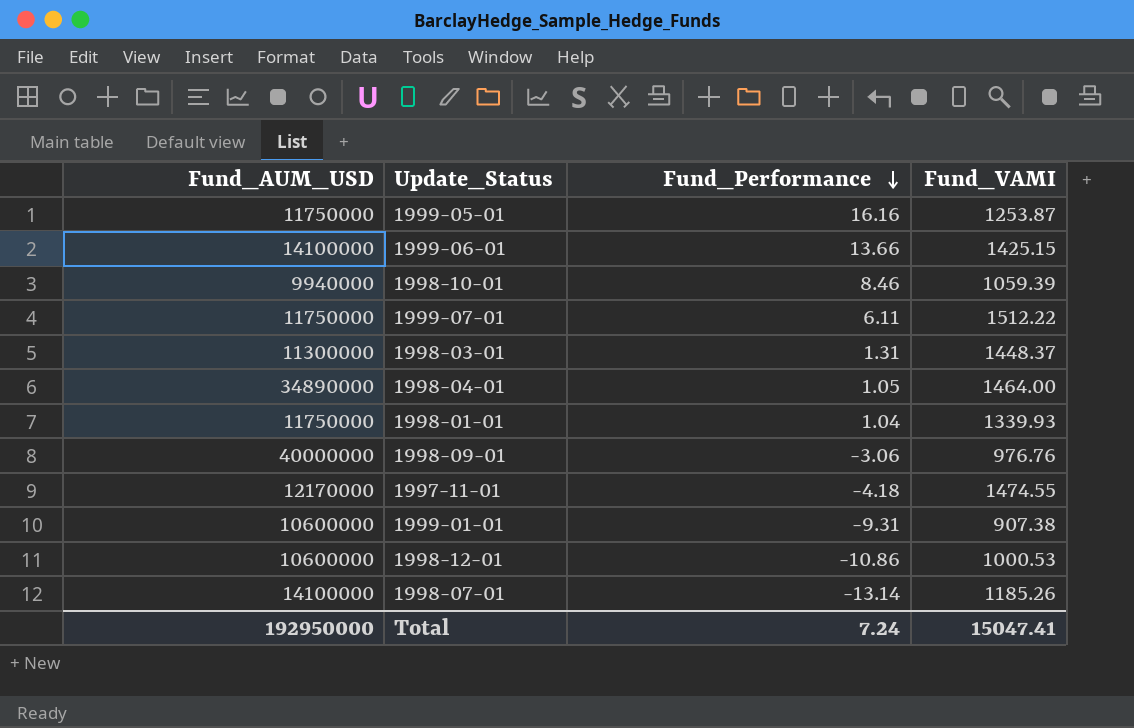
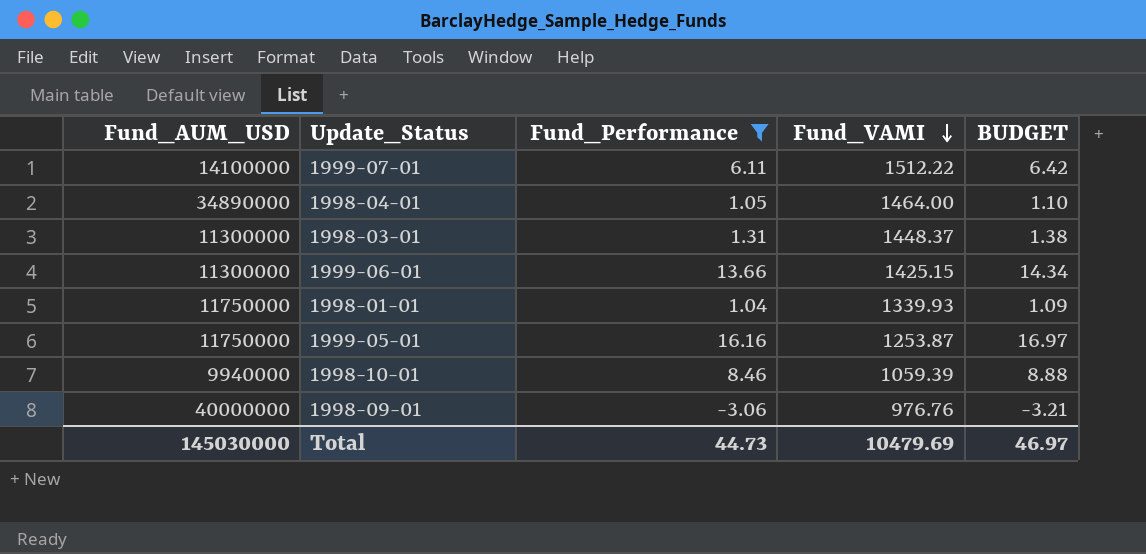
filter: none -> Fund_Performance >= -3.06
row order: Fund_Performance descending -> Fund_VAMI descending
column BUDGET | formula: none -> [Fund_Performance] * 1.05
1999-07-01 | Fund_AUM_USD: 11750000 -> 14100000
1999-06-01 | Fund_AUM_USD: 14100000 -> 11300000
Total | Fund_AUM_USD: 192950000 -> 145030000
Total | Fund_Performance: 7.24 -> 44.73
Total | Fund_VAMI: 15047.41 -> 10479.69

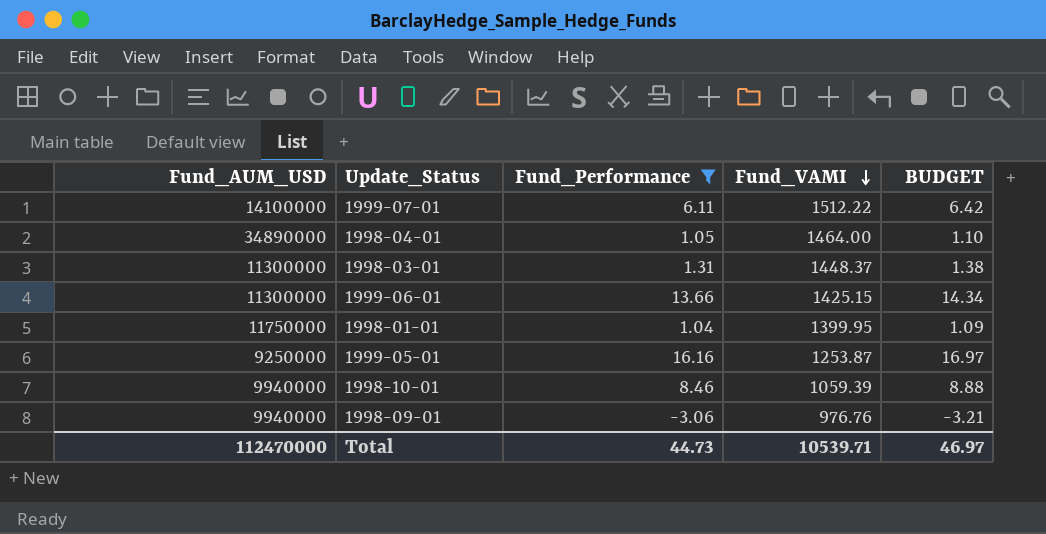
1998-01-01 | Fund_VAMI: 1339.93 -> 1399.95
1999-05-01 | Fund_AUM_USD: 11750000 -> 9250000
1998-09-01 | Fund_AUM_USD: 40000000 -> 9940000
Total | Fund_AUM_USD: 145030000 -> 112470000
Total | Fund_VAMI: 10479.69 -> 10539.71

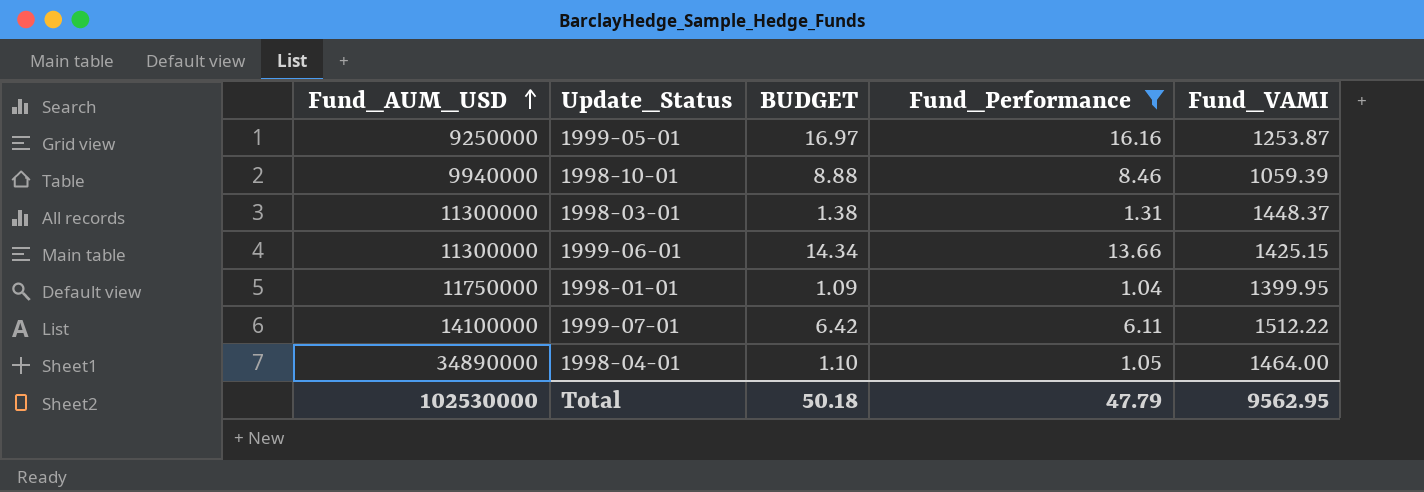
row order: Fund_VAMI descending -> Fund_AUM_USD ascending
column BUDGET | position: 5 -> 3
row 1998-09-01: 9940000 | -3.06 | 976.76 | -3.21 -> none
Total | Fund_AUM_USD: 112470000 -> 102530000
Total | BUDGET: 46.97 -> 50.18
Total | Fund_Performance: 44.73 -> 47.79
Total | Fund_VAMI: 10539.71 -> 9562.95

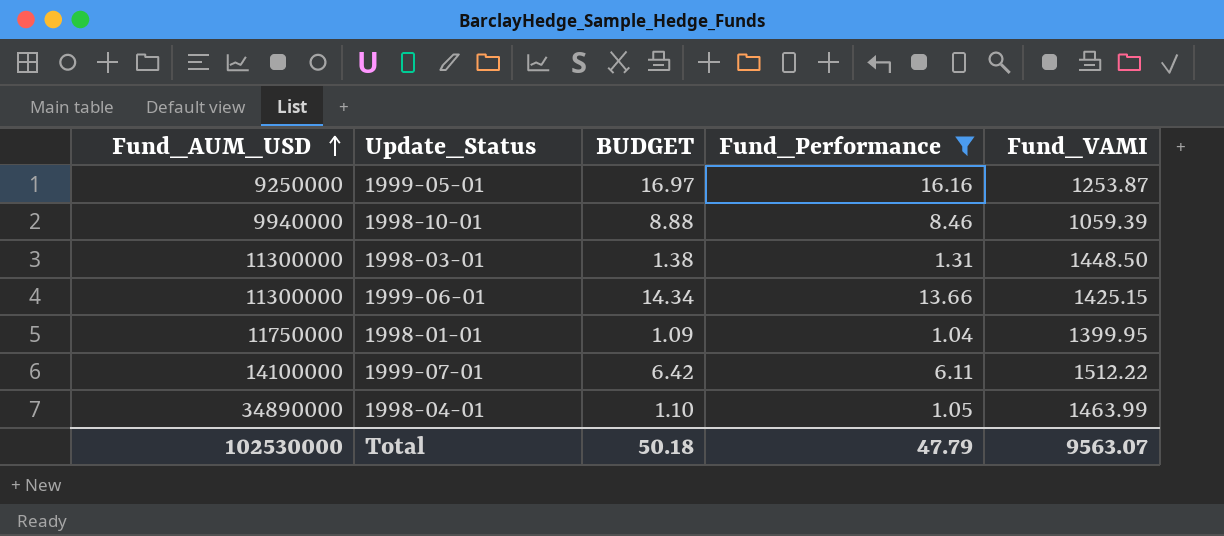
1998-03-01 | Fund_VAMI: 1448.37 -> 1448.50
1998-04-01 | Fund_VAMI: 1464.00 -> 1463.99
Total | Fund_VAMI: 9562.95 -> 9563.07

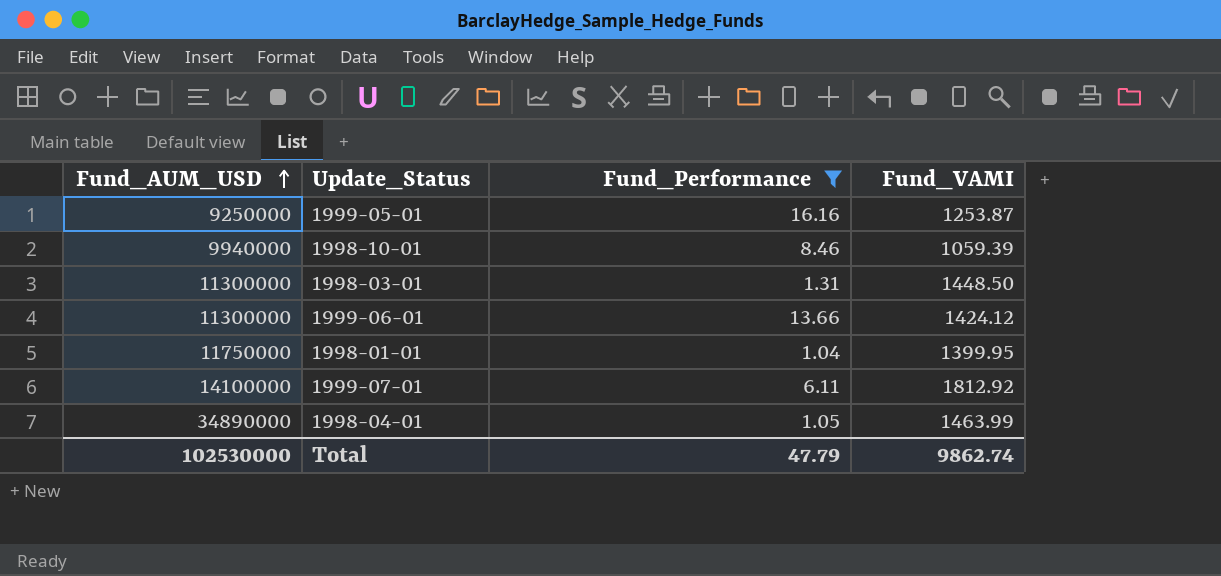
column BUDGET | formula: [Fund_Performance] * 1.05 -> none
1999-06-01 | Fund_VAMI: 1425.15 -> 1424.12
1999-07-01 | Fund_VAMI: 1512.22 -> 1812.92
Total | Fund_VAMI: 9563.07 -> 9862.74

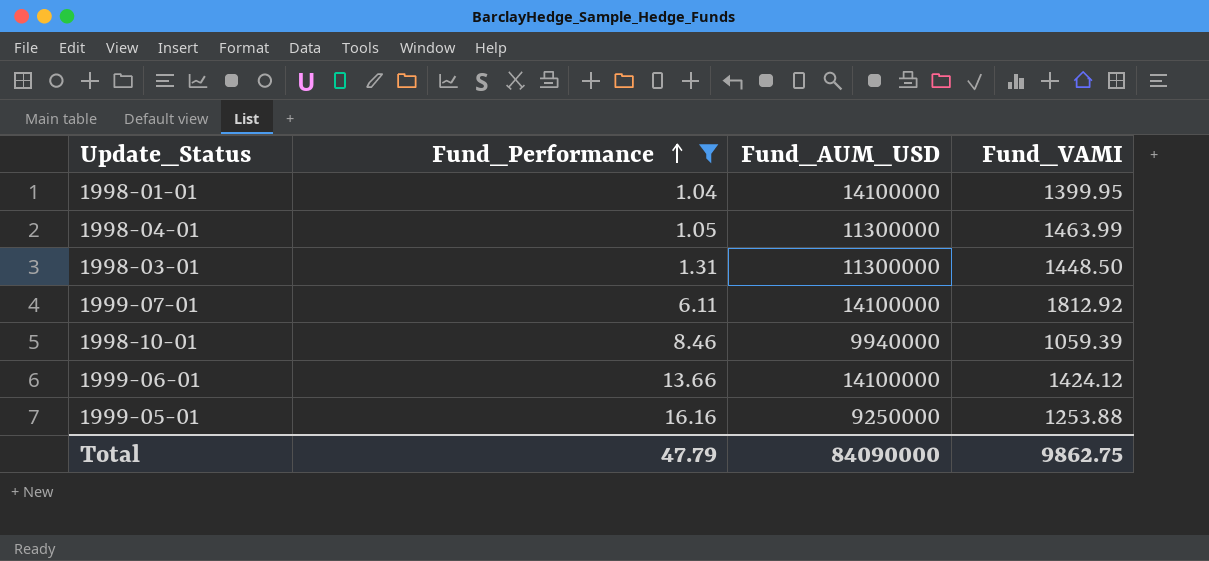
row order: Fund_AUM_USD ascending -> Fund_Performance ascending
column Fund_AUM_USD | position: 1 -> 3
1998-01-01 | Fund_AUM_USD: 11750000 -> 14100000
1998-04-01 | Fund_AUM_USD: 34890000 -> 11300000
1999-06-01 | Fund_AUM_USD: 11300000 -> 14100000
1999-05-01 | Fund_VAMI: 1253.87 -> 1253.88
Total | Fund_AUM_USD: 102530000 -> 84090000
Total | Fund_VAMI: 9862.74 -> 9862.75

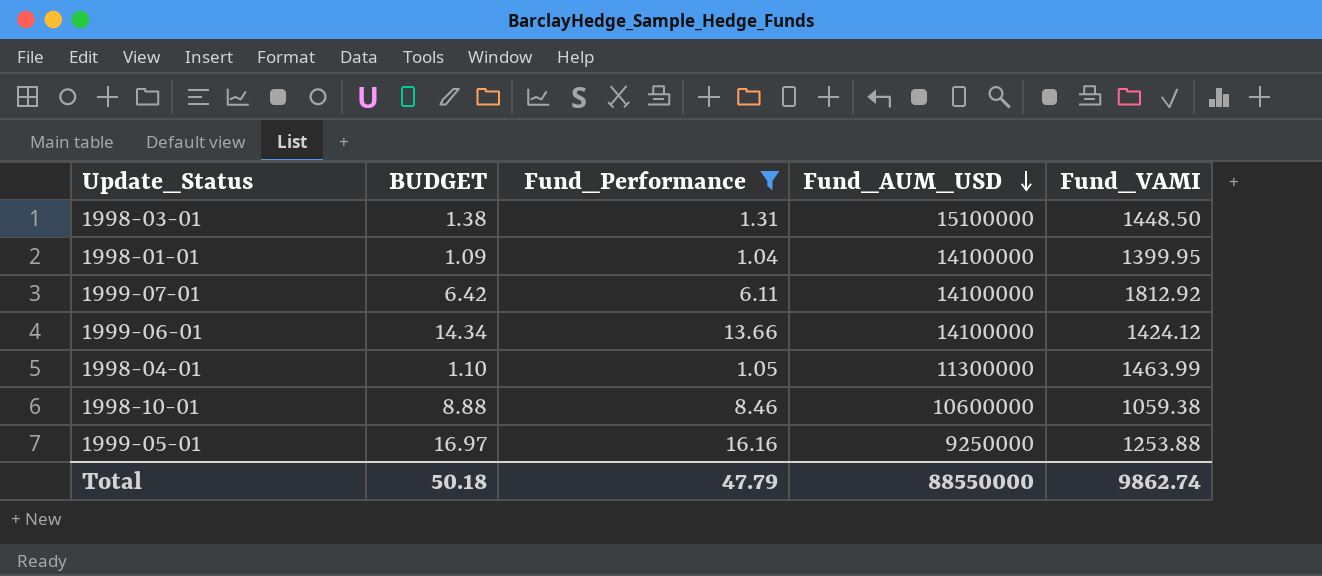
row order: Fund_Performance ascending -> Fund_AUM_USD descending
column BUDGET | formula: none -> [Fund_Performance] * 1.05
1998-03-01 | Fund_AUM_USD: 11300000 -> 15100000
1998-10-01 | Fund_AUM_USD: 9940000 -> 10600000
1998-10-01 | Fund_VAMI: 1059.39 -> 1059.38
Total | Fund_AUM_USD: 84090000 -> 88550000
Total | Fund_VAMI: 9862.75 -> 9862.74

